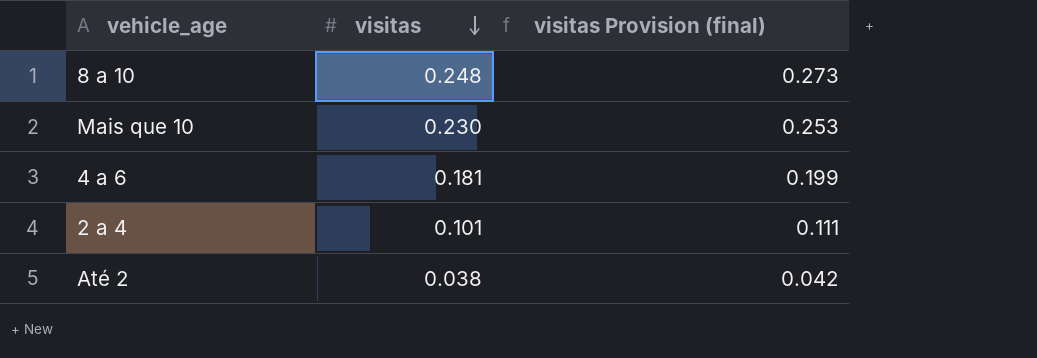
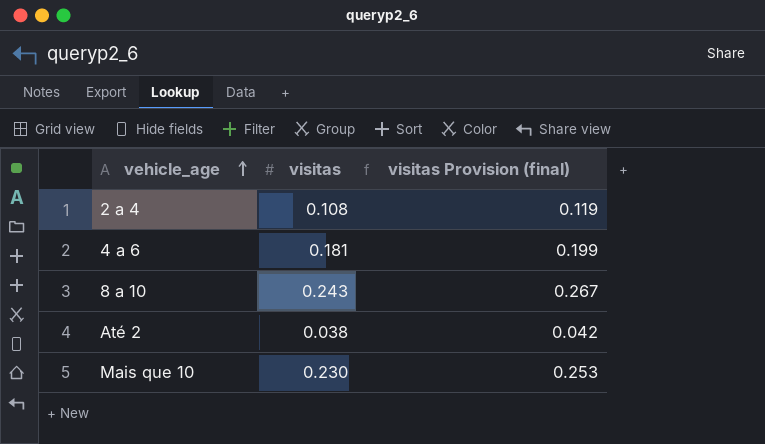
row order: visitas descending -> vehicle_age ascending
2 a 4 | visitas: 0.101 -> 0.108
2 a 4 | visitas Provision (final): 0.111 -> 0.119
8 a 10 | visitas: 0.248 -> 0.243
8 a 10 | visitas Provision (final): 0.273 -> 0.267

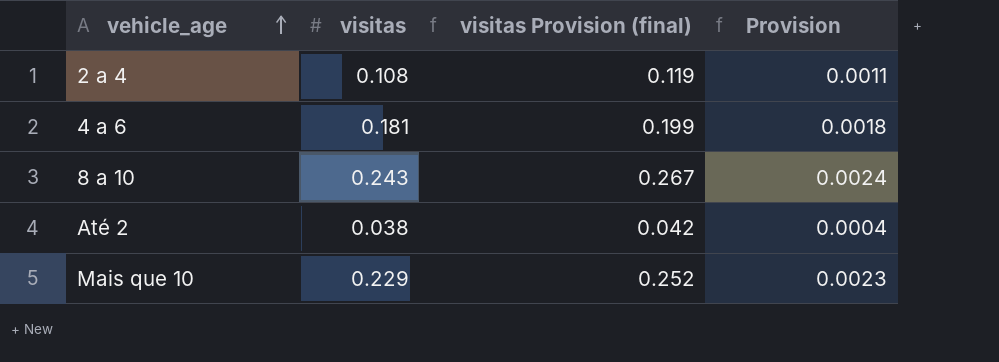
column Provision | formula: none -> [visitas] * 0.01
Mais que 10 | visitas: 0.230 -> 0.229
Mais que 10 | visitas Provision (final): 0.253 -> 0.252

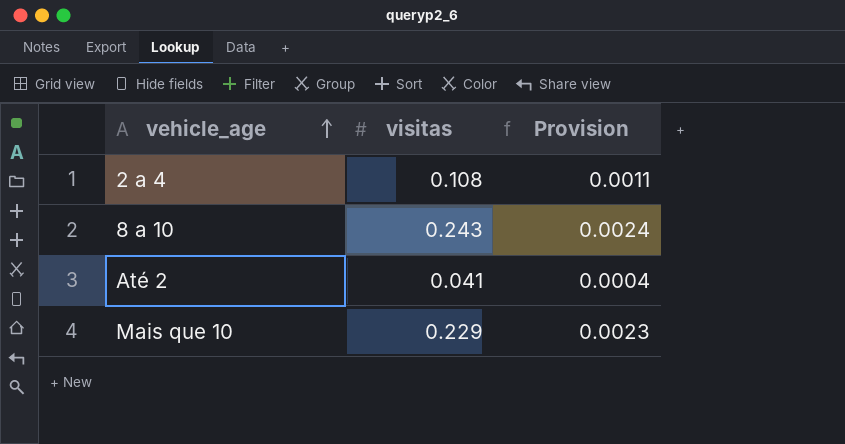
column visitas Provision (final) | formula: [visitas] * 1.1 -> none
row 4 a 6: 0.181 | 0.199 | 0.0018 -> none
Até 2 | visitas: 0.038 -> 0.041

